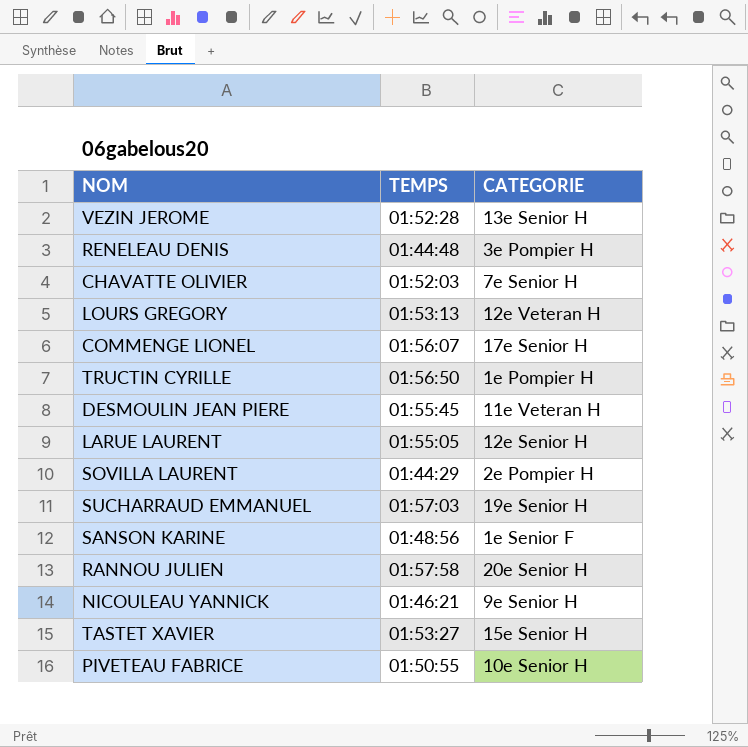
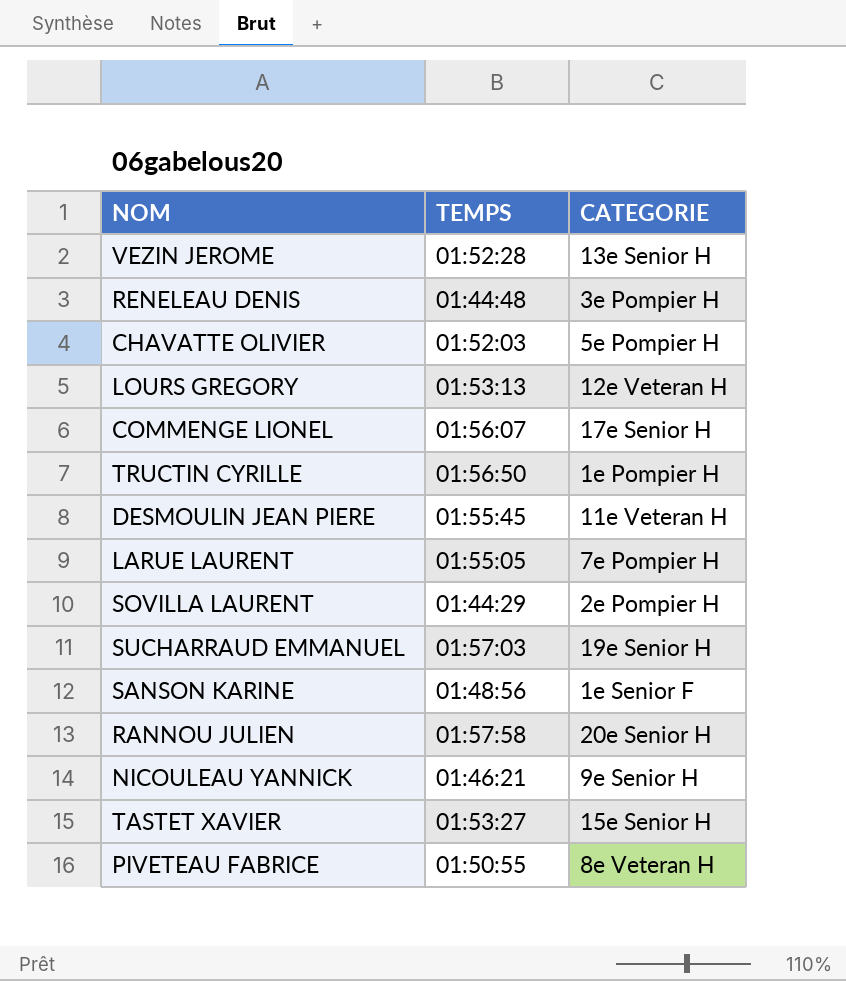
CHAVATTE OLIVIER | CATEGORIE: 7e Senior H -> 5e Pompier H
LARUE LAURENT | CATEGORIE: 12e Senior H -> 7e Pompier H
PIVETEAU FABRICE | CATEGORIE: 10e Senior H -> 8e Veteran H

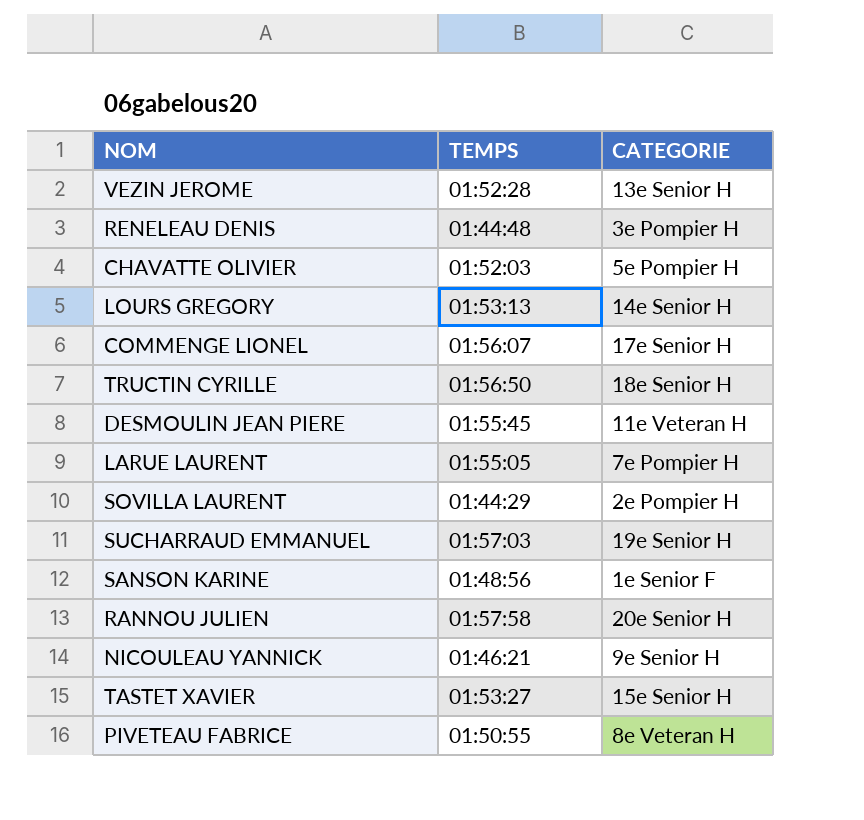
LOURS GREGORY | CATEGORIE: 12e Veteran H -> 14e Senior H
TRUCTIN CYRILLE | CATEGORIE: 1e Pompier H -> 18e Senior H

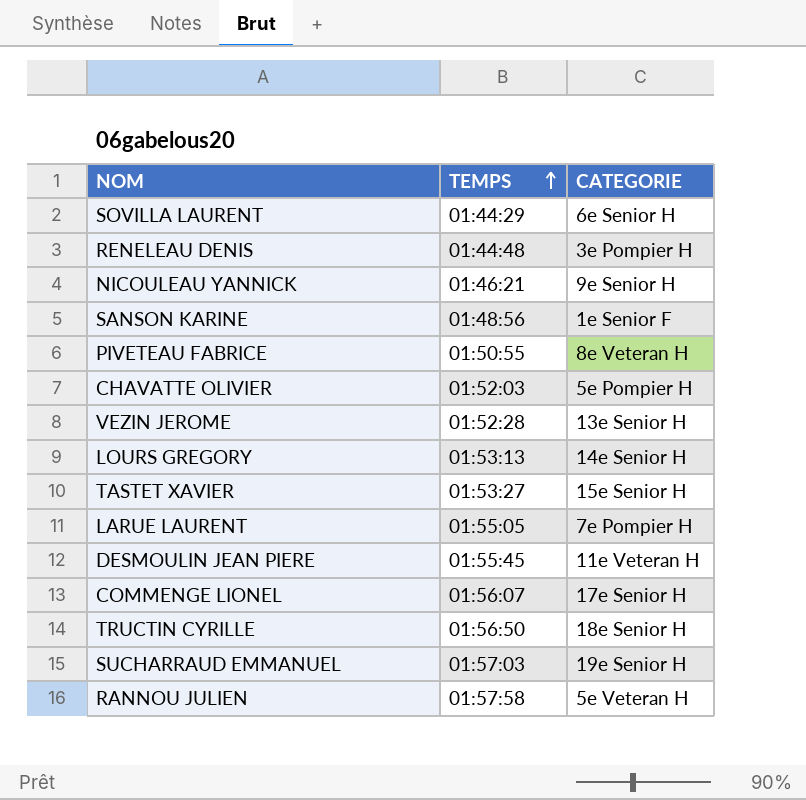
row order: none -> TEMPS ascending
SOVILLA LAURENT | CATEGORIE: 2e Pompier H -> 6e Senior H
RANNOU JULIEN | CATEGORIE: 20e Senior H -> 5e Veteran H

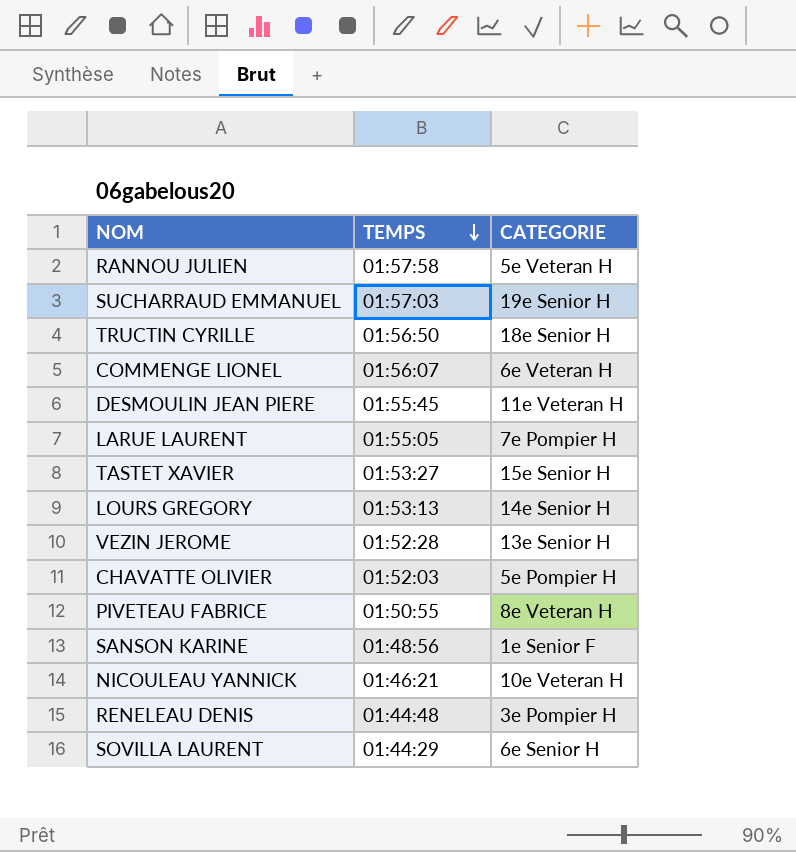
row order: TEMPS ascending -> TEMPS descending
COMMENGE LIONEL | CATEGORIE: 17e Senior H -> 6e Veteran H
NICOULEAU YANNICK | CATEGORIE: 9e Senior H -> 10e Veteran H

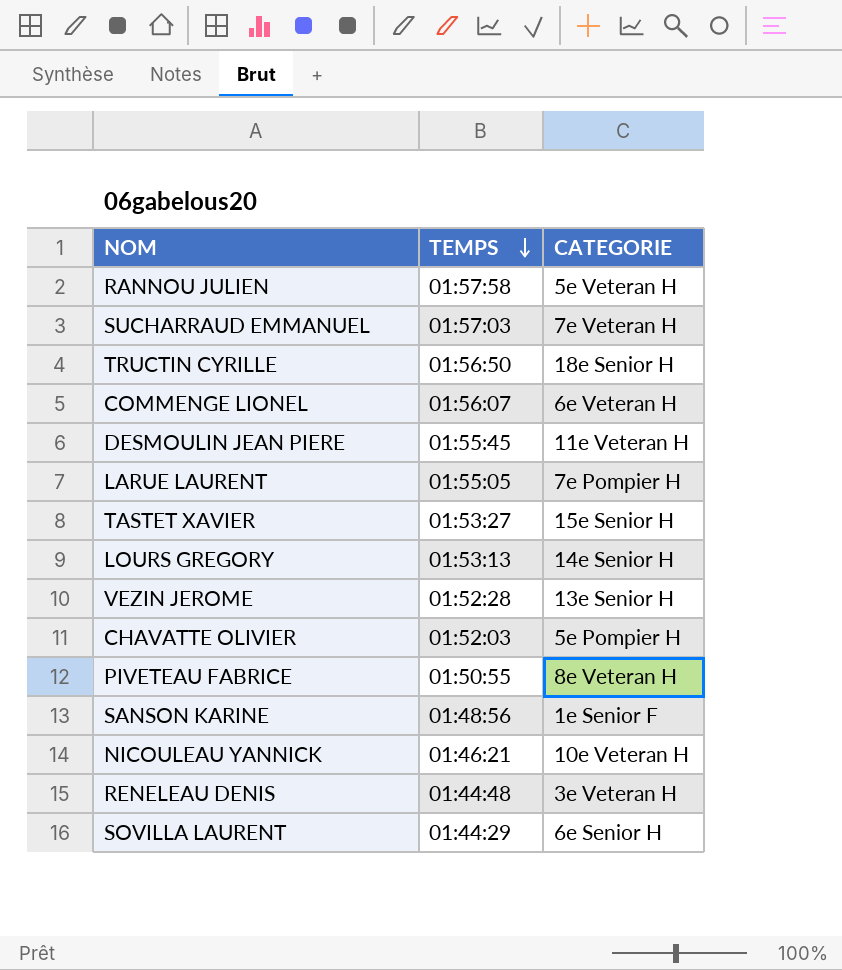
SUCHARRAUD EMMANUEL | CATEGORIE: 19e Senior H -> 7e Veteran H
RENELEAU DENIS | CATEGORIE: 3e Pompier H -> 3e Veteran H

